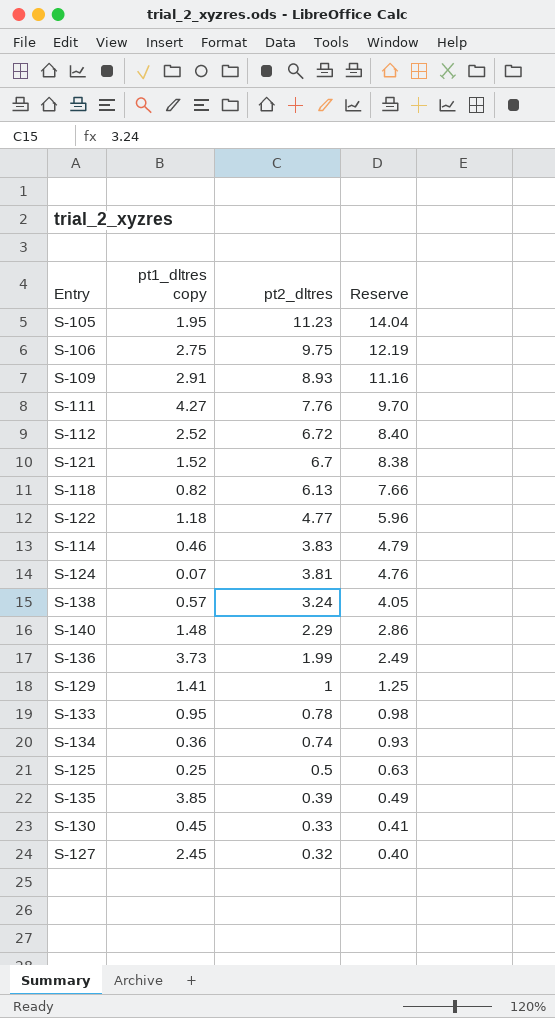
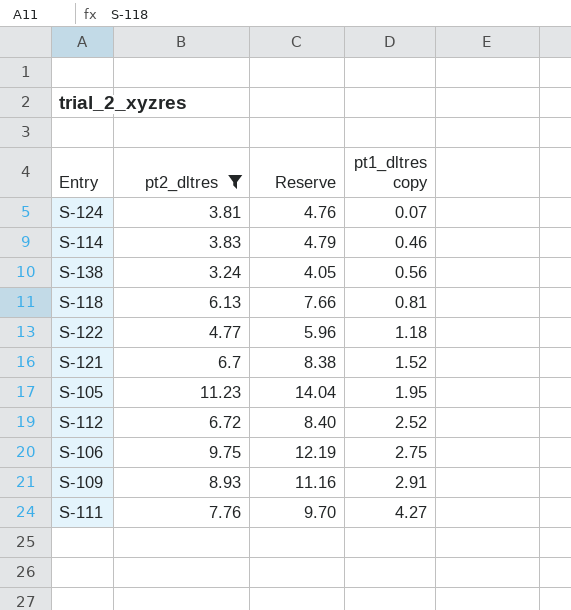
filter: none -> pt2_dltres >= 3.24
row order: pt2_dltres descending -> pt1_dltres copy ascending
column pt1_dltres copy | position: 2 -> 4
S-138 | pt1_dltres copy: 0.57 -> 0.56
S-118 | pt1_dltres copy: 0.82 -> 0.81

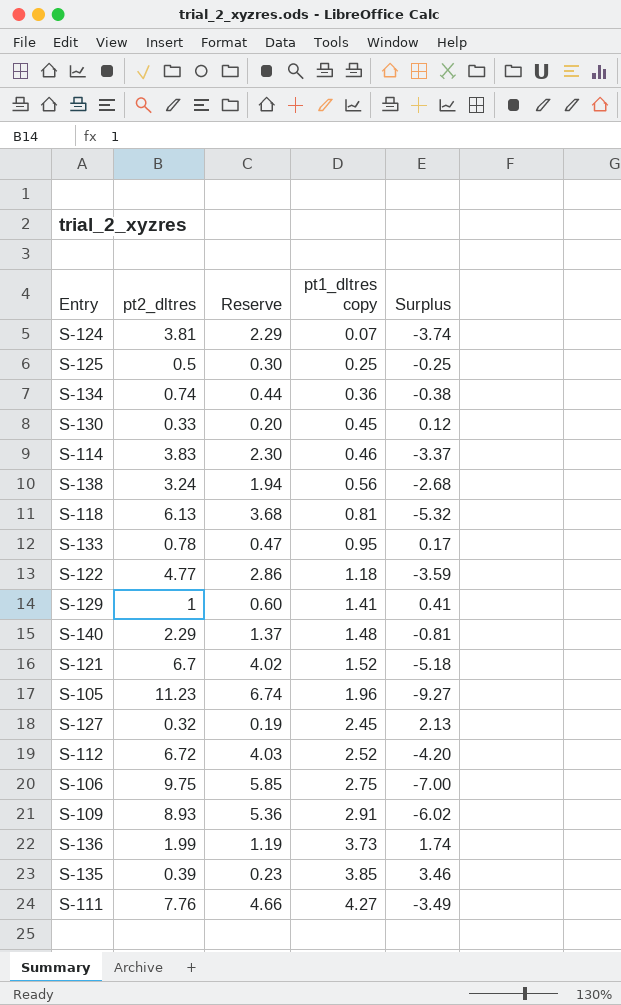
filter: pt2_dltres >= 3.24 -> none
column Reserve | formula: [pt2_dltres] * 1.25 -> [pt2_dltres] * 0.6
column Surplus | formula: none -> [pt1_dltres copy] - [pt2_dltres]
S-105 | pt1_dltres copy: 1.95 -> 1.96

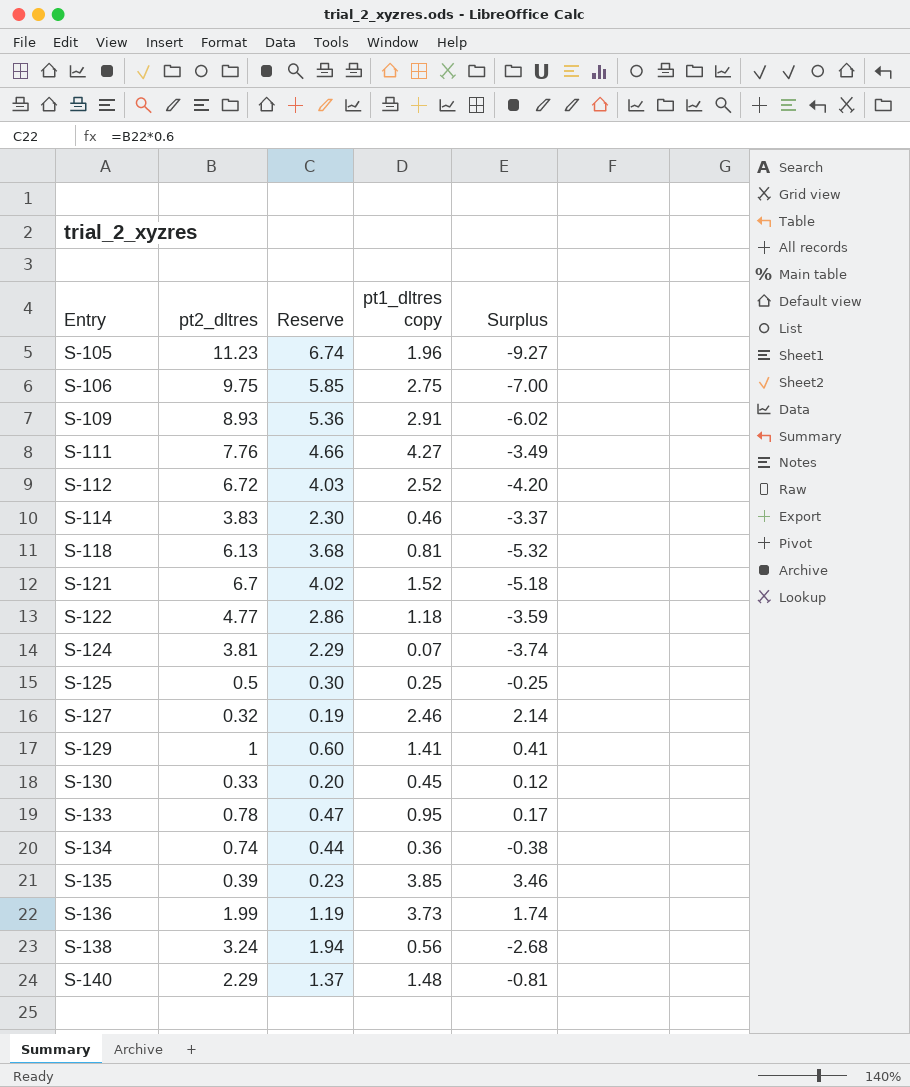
row order: pt1_dltres copy ascending -> Entry ascending
S-127 | pt1_dltres copy: 2.45 -> 2.46
S-127 | Surplus: 2.13 -> 2.14

